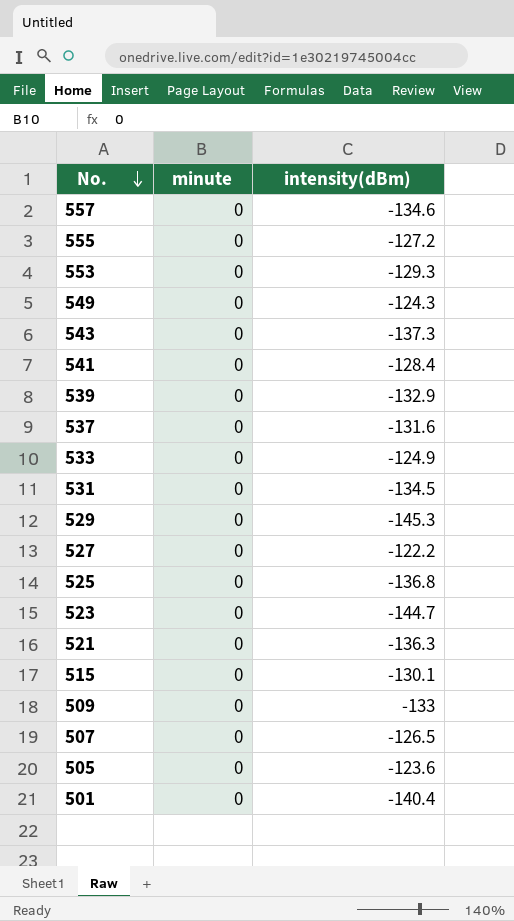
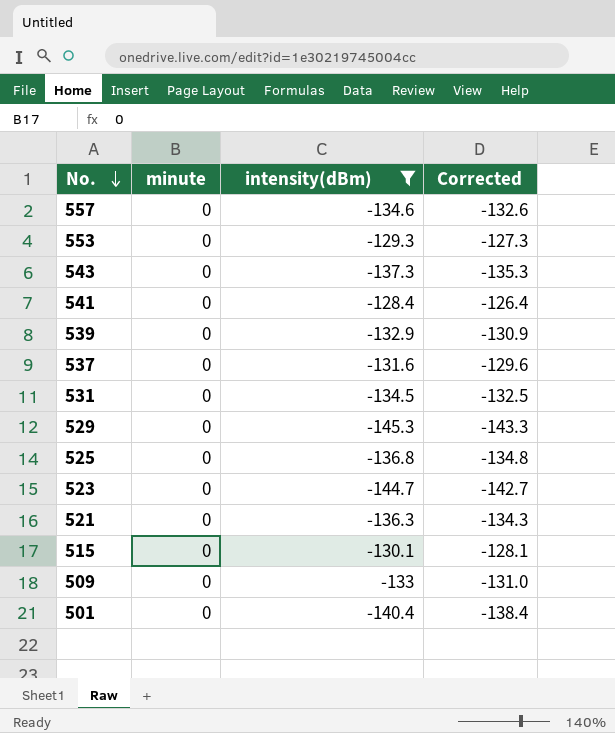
filter: none -> intensity(dBm) <= -128.4
column Corrected | formula: none -> [intensity(dBm)] + 2

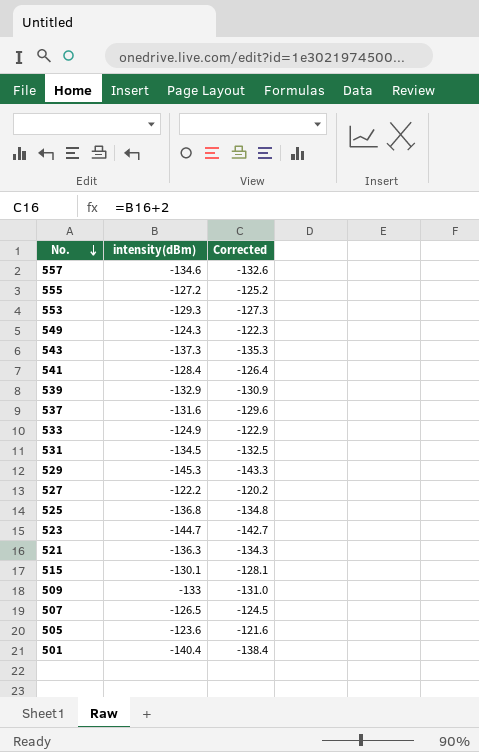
filter: intensity(dBm) <= -128.4 -> none
column minute | position: 2 -> none

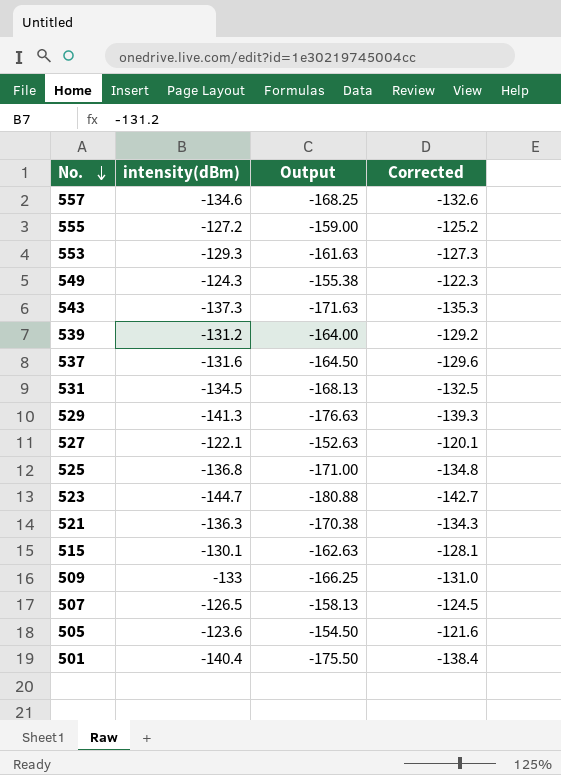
column Output | formula: none -> [intensity(dBm)] * 1.25
row 541: -128.4 | -126.4 -> none
row 533: -124.9 | -122.9 -> none
539 | intensity(dBm): -132.9 -> -131.2
539 | Corrected: -130.9 -> -129.2
529 | intensity(dBm): -145.3 -> -141.3
529 | Corrected: -143.3 -> -139.3
527 | intensity(dBm): -122.2 -> -122.1
527 | Corrected: -120.2 -> -120.1

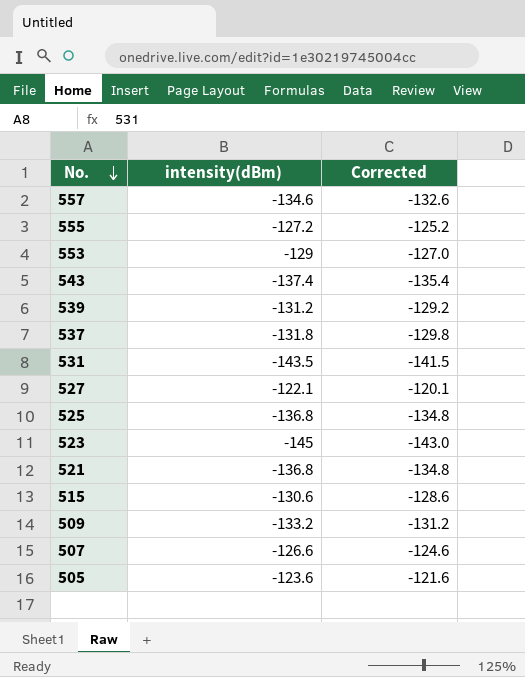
column Output | formula: [intensity(dBm)] * 1.25 -> none
row 549: -124.3 | -155.38 | -122.3 -> none
row 529: -141.3 | -176.63 | -139.3 -> none
row 501: -140.4 | -175.50 | -138.4 -> none
553 | intensity(dBm): -129.3 -> -129
553 | Corrected: -127.3 -> -127.0
543 | intensity(dBm): -137.3 -> -137.4
543 | Corrected: -135.3 -> -135.4
537 | intensity(dBm): -131.6 -> -131.8
537 | Corrected: -129.6 -> -129.8
531 | intensity(dBm): -134.5 -> -143.5
531 | Corrected: -132.5 -> -141.5
523 | intensity(dBm): -144.7 -> -145
523 | Corrected: -142.7 -> -143.0
521 | intensity(dBm): -136.3 -> -136.8
521 | Corrected: -134.3 -> -134.8
515 | intensity(dBm): -130.1 -> -130.6
515 | Corrected: -128.1 -> -128.6
509 | intensity(dBm): -133 -> -133.2
509 | Corrected: -131.0 -> -131.2
507 | intensity(dBm): -126.5 -> -126.6
507 | Corrected: -124.5 -> -124.6

